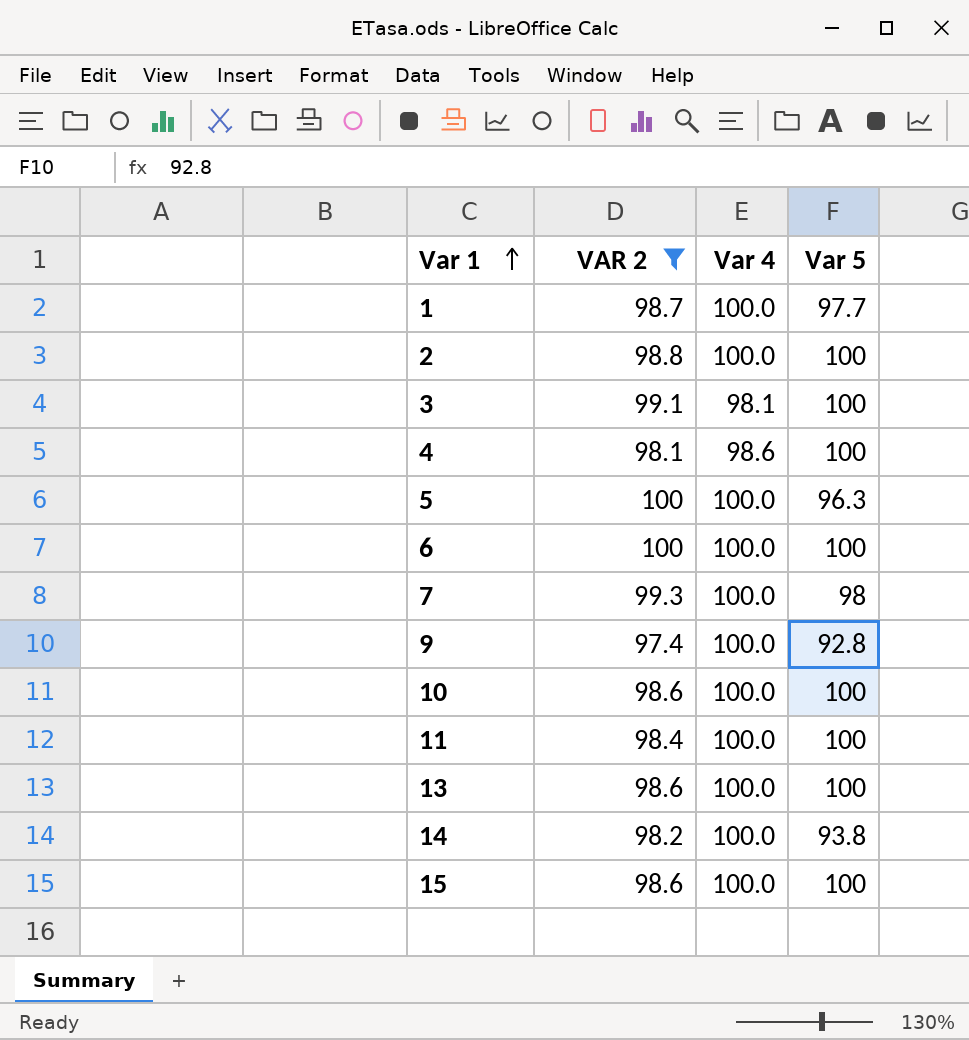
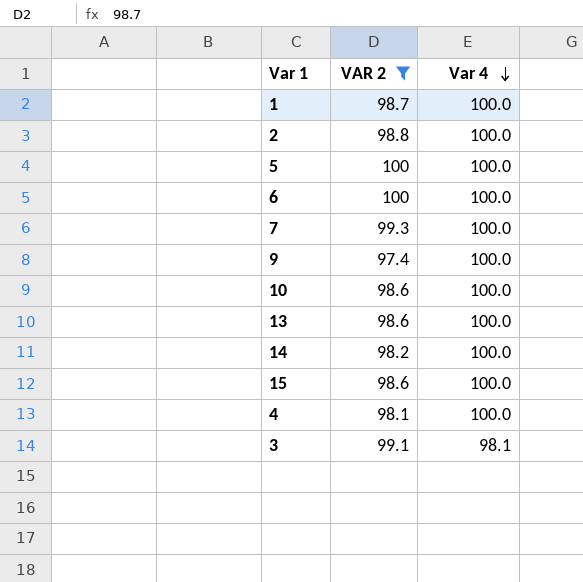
row order: Var 1 ascending -> Var 4 descending
column Var 5 | position: 4 -> none
row 11: 98.4 | 100.0 | 100 -> none
4 | Var 4: 98.6 -> 100.0

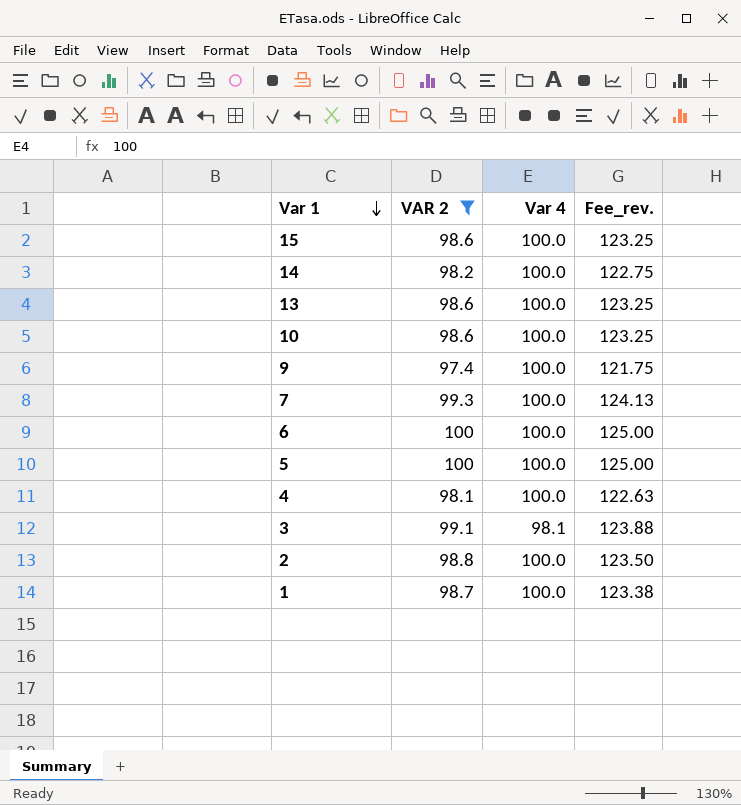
row order: Var 4 descending -> Var 1 descending
column Fee_rev. | formula: none -> [VAR 2] * 1.25

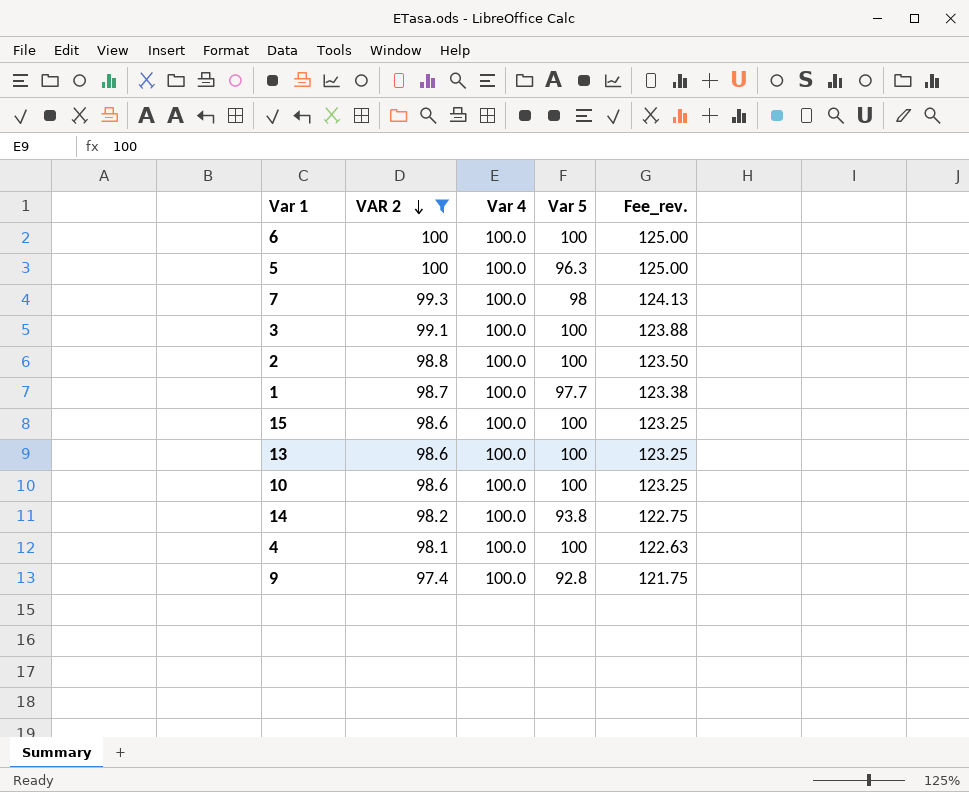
row order: Var 1 descending -> VAR 2 descending
column Var 5 | position: none -> 4
3 | Var 4: 98.1 -> 100.0

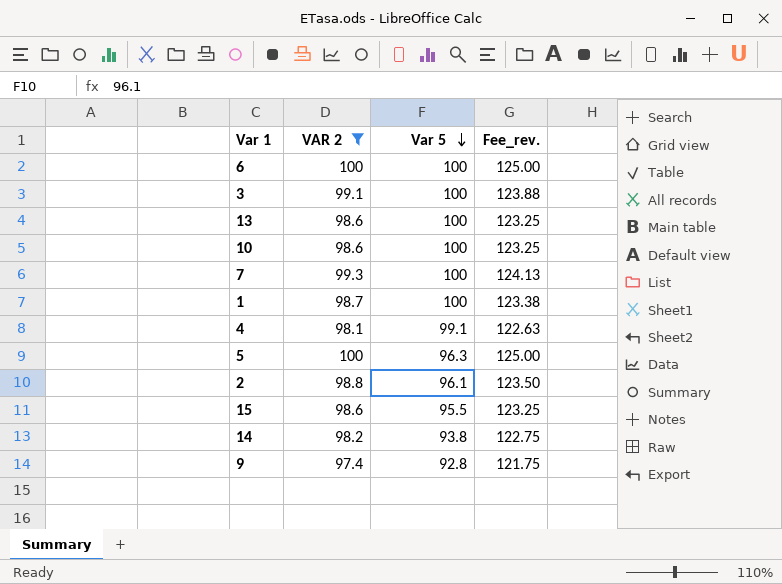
row order: VAR 2 descending -> Var 5 descending
column Var 4 | position: 3 -> none
7 | Var 5: 98 -> 100
1 | Var 5: 97.7 -> 100
4 | Var 5: 100 -> 99.1
2 | Var 5: 100 -> 96.1
15 | Var 5: 100 -> 95.5

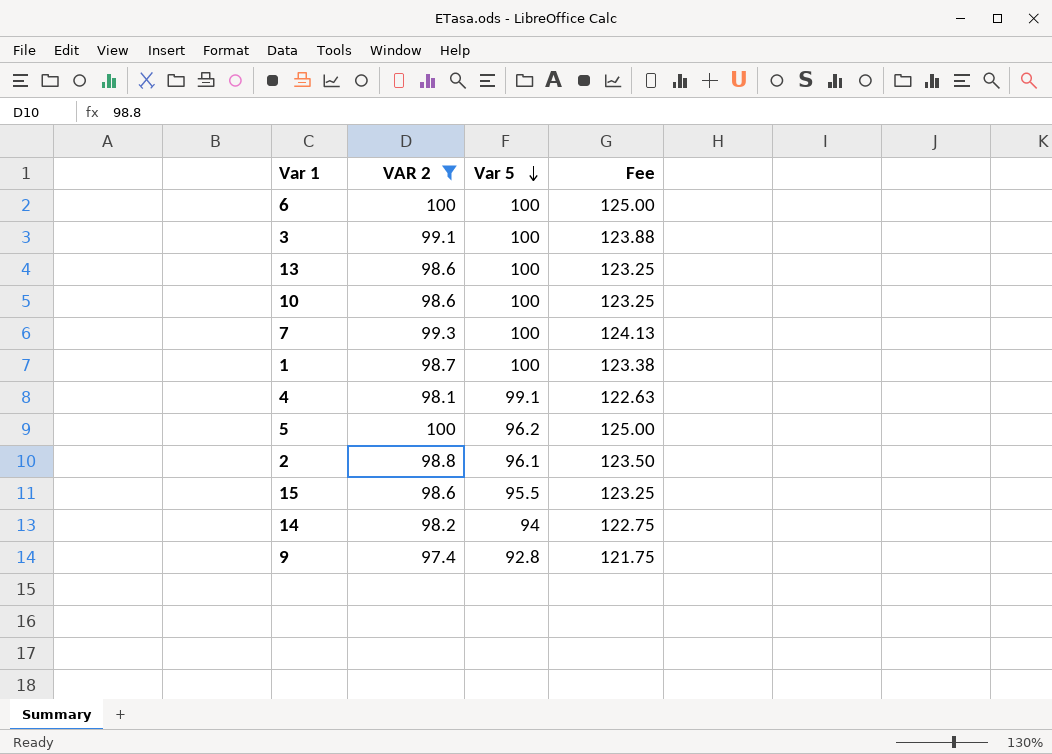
column name: Fee_rev. -> Fee
5 | Var 5: 96.3 -> 96.2
14 | Var 5: 93.8 -> 94

